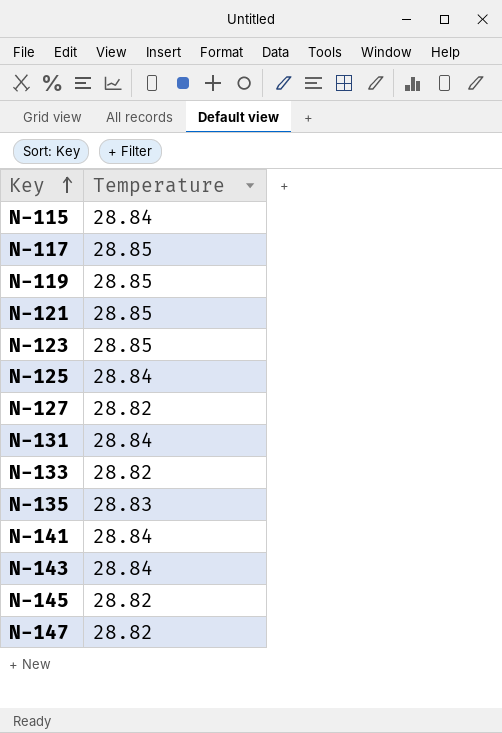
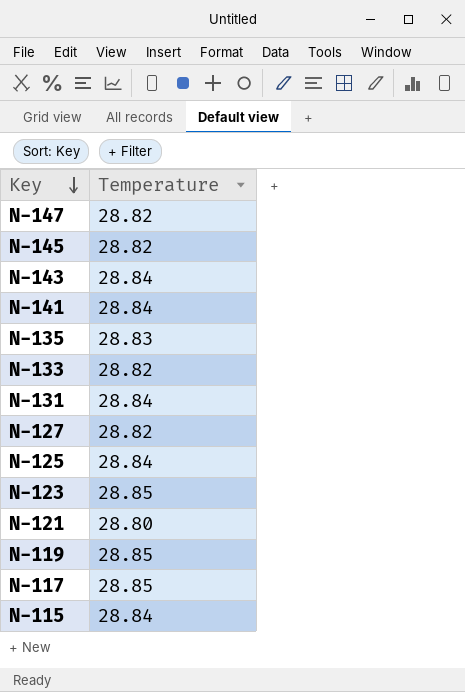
row order: Key ascending -> Key descending
N-121 | Temperature: 28.85 -> 28.80

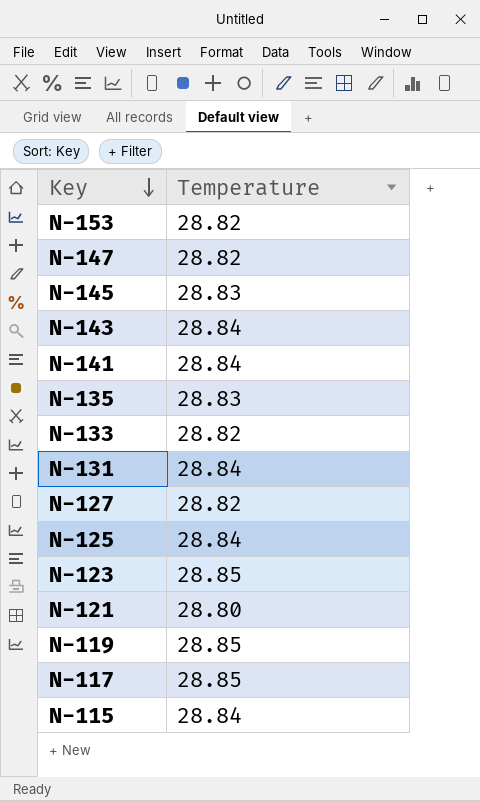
row N-153: none -> 28.82
N-145 | Temperature: 28.82 -> 28.83

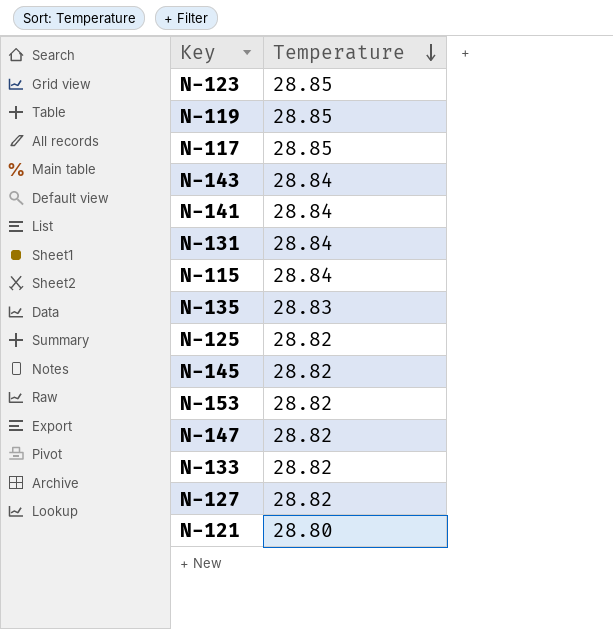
row order: Key descending -> Temperature descending
N-125 | Temperature: 28.84 -> 28.82
N-145 | Temperature: 28.83 -> 28.82

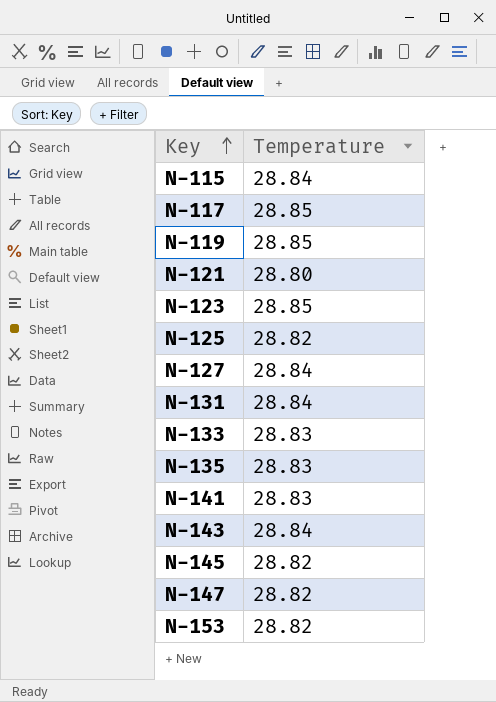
row order: Temperature descending -> Key ascending
N-127 | Temperature: 28.82 -> 28.84
N-133 | Temperature: 28.82 -> 28.83
N-141 | Temperature: 28.84 -> 28.83

